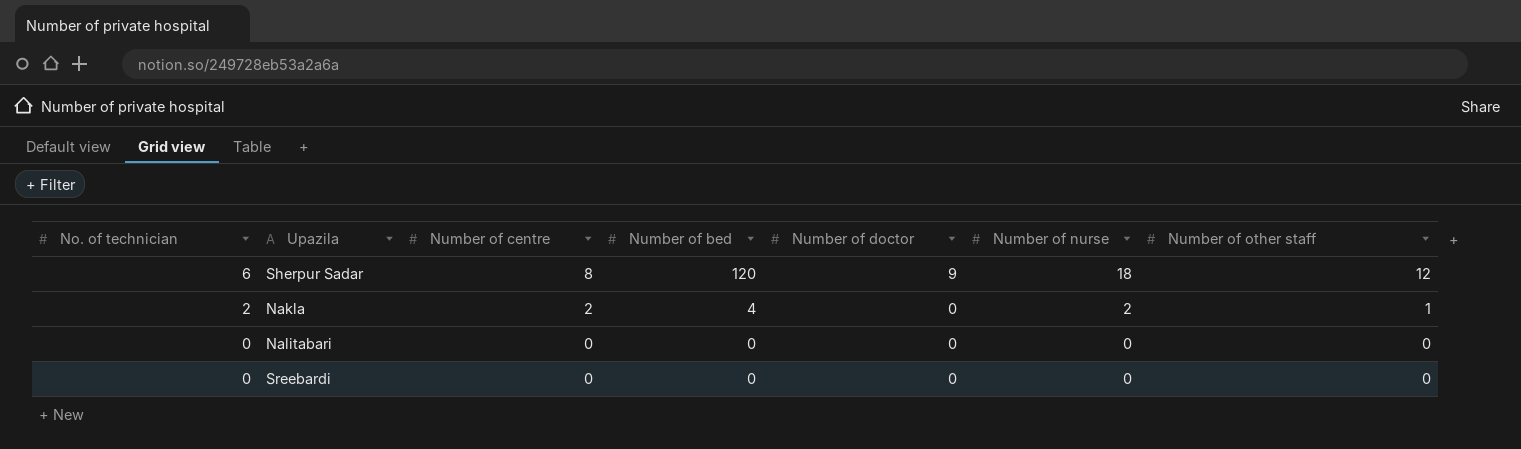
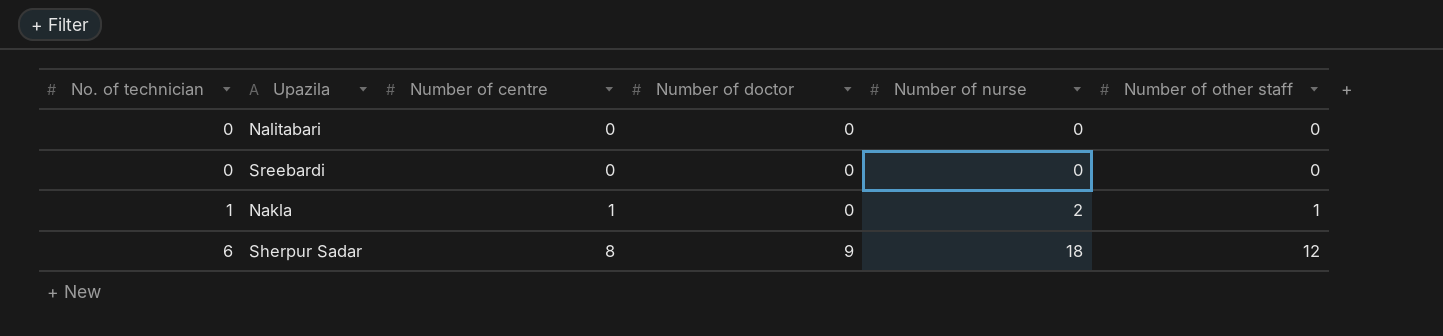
row order: No. of technician descending -> No. of technician ascending
column Number of bed | position: 4 -> none
Nakla | No. of technician: 2 -> 1
Nakla | Number of centre: 2 -> 1

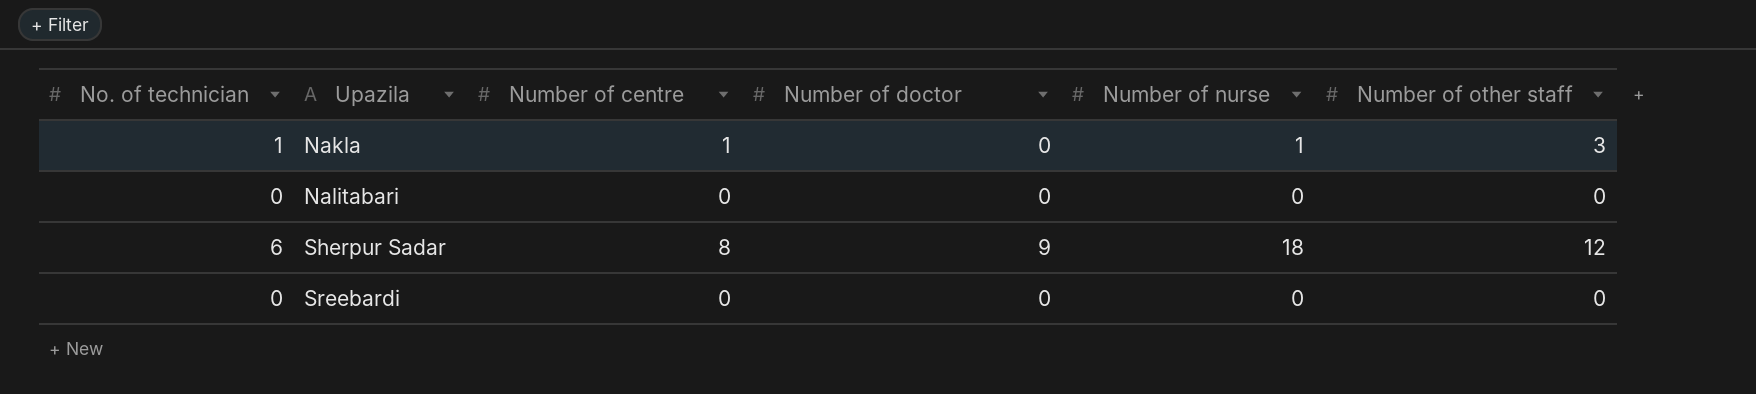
row order: No. of technician ascending -> Upazila ascending
Nakla | Number of nurse: 2 -> 1
Nakla | Number of other staff: 1 -> 3

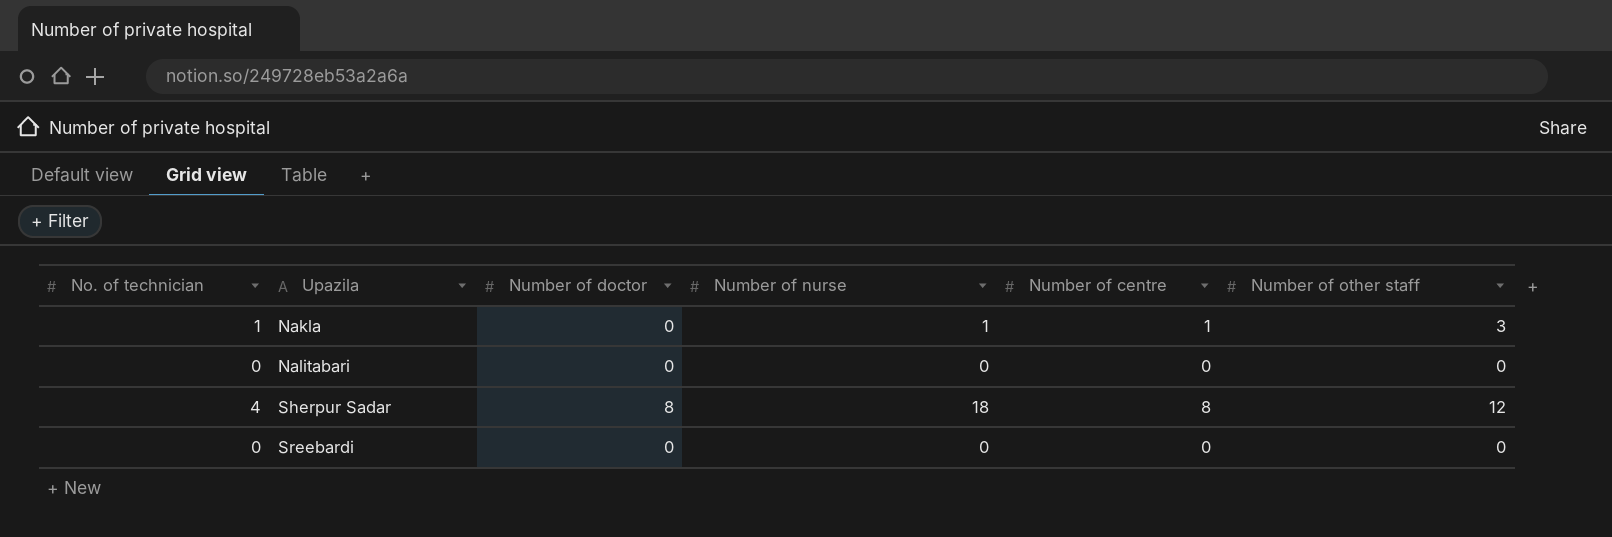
column Number of centre | position: 3 -> 5
Sherpur Sadar | No. of technician: 6 -> 4
Sherpur Sadar | Number of doctor: 9 -> 8

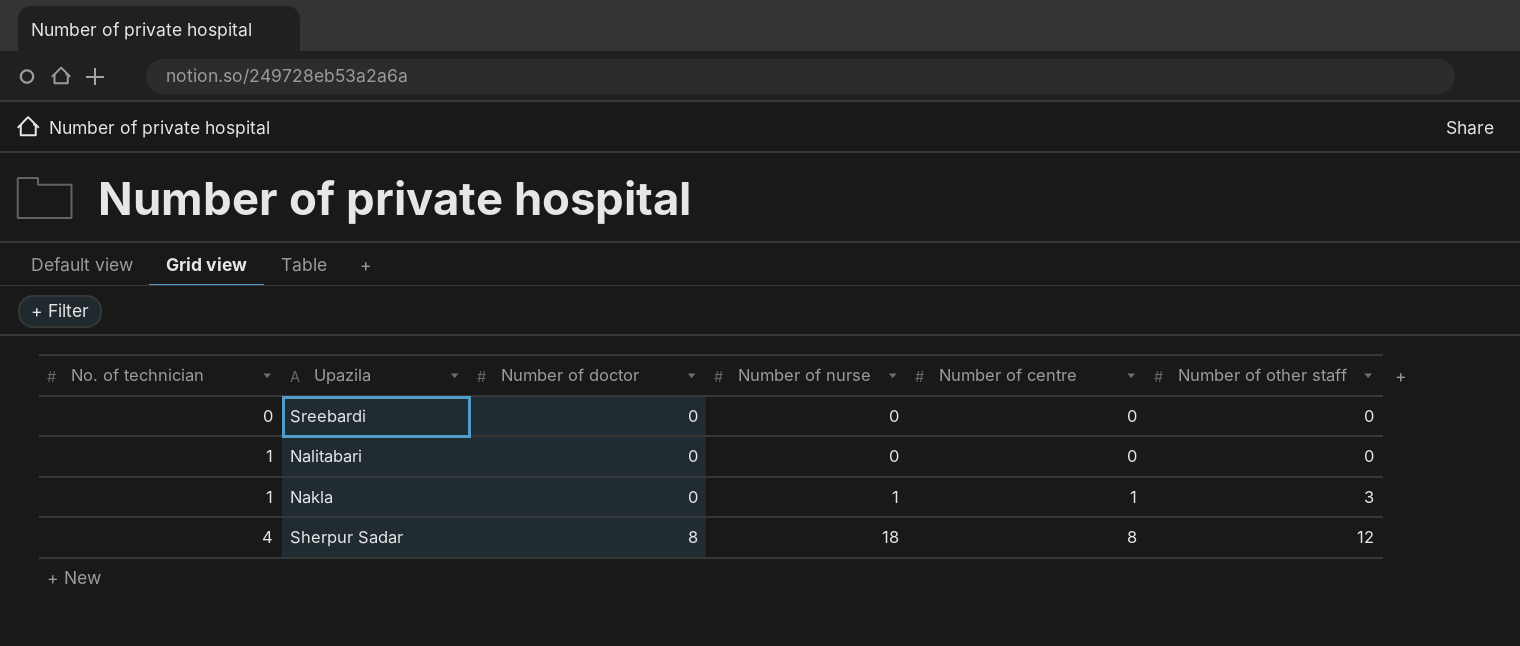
row order: Upazila ascending -> No. of technician ascending
Nalitabari | No. of technician: 0 -> 1

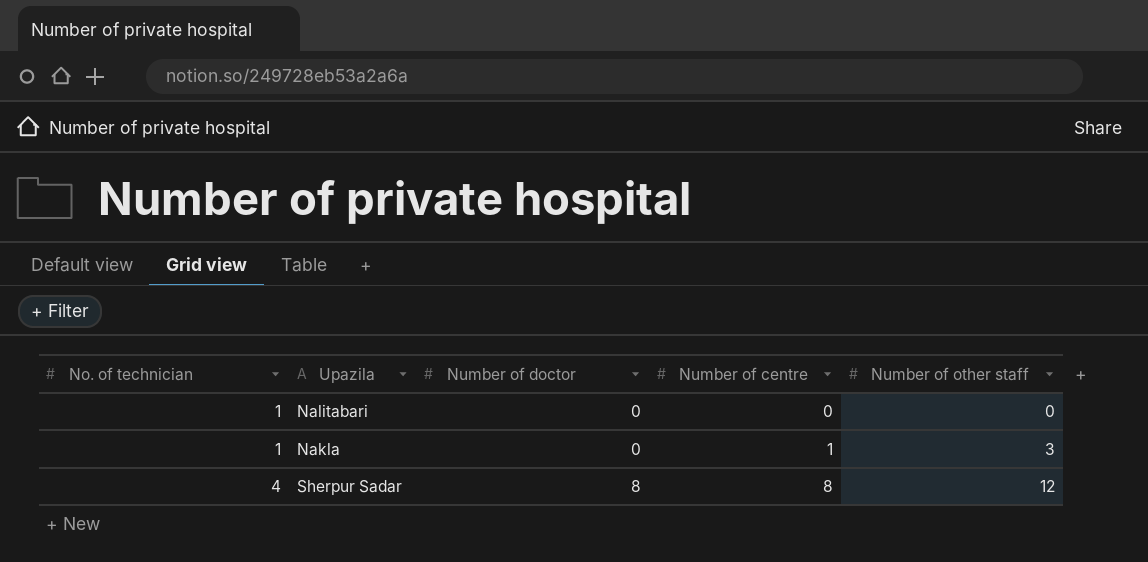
column Number of nurse | position: 4 -> none
row Sreebardi: 0 | 0 | 0 | 0 | 0 -> none

